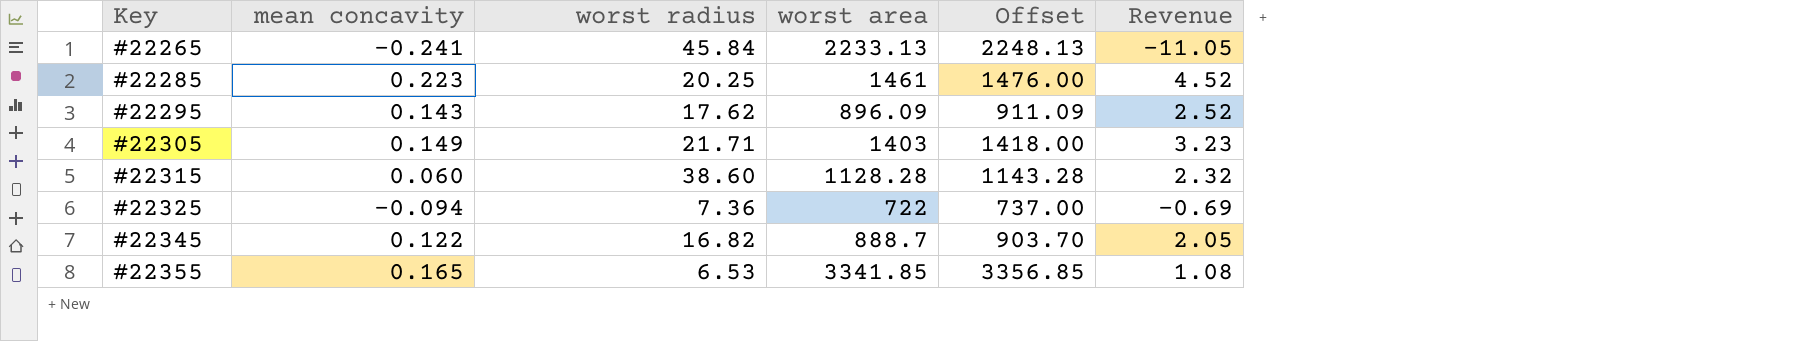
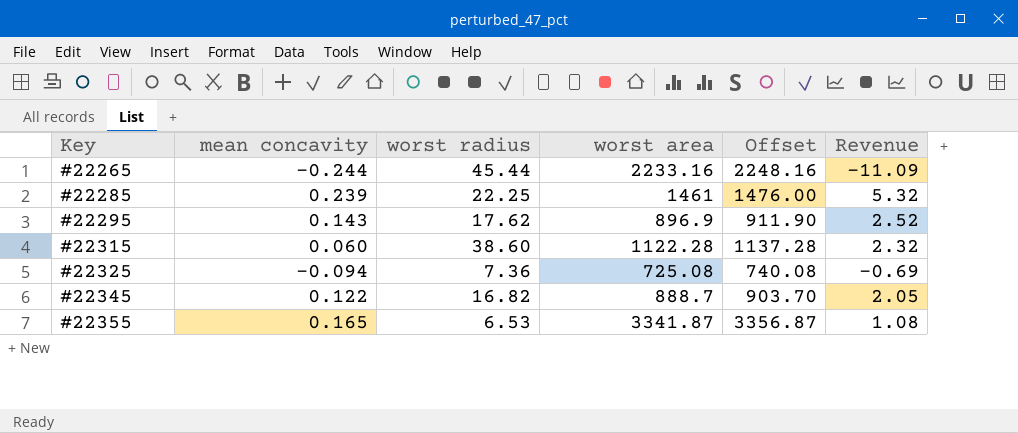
row #22305: 0.149 | 21.71 | 1403 | 1418.00 | 3.23 -> none
#22265 | mean concavity: -0.241 -> -0.244
#22265 | worst radius: 45.84 -> 45.44
#22265 | worst area: 2233.13 -> 2233.16
#22265 | Offset: 2248.13 -> 2248.16
#22265 | Revenue: -11.05 -> -11.09
#22285 | mean concavity: 0.223 -> 0.239
#22285 | worst radius: 20.25 -> 22.25
#22285 | Revenue: 4.52 -> 5.32
#22295 | worst area: 896.09 -> 896.9
#22295 | Offset: 911.09 -> 911.90
#22315 | worst area: 1128.28 -> 1122.28
#22315 | Offset: 1143.28 -> 1137.28
#22325 | worst area: 722 -> 725.08
#22325 | Offset: 737.00 -> 740.08
#22355 | worst area: 3341.85 -> 3341.87
#22355 | Offset: 3356.85 -> 3356.87

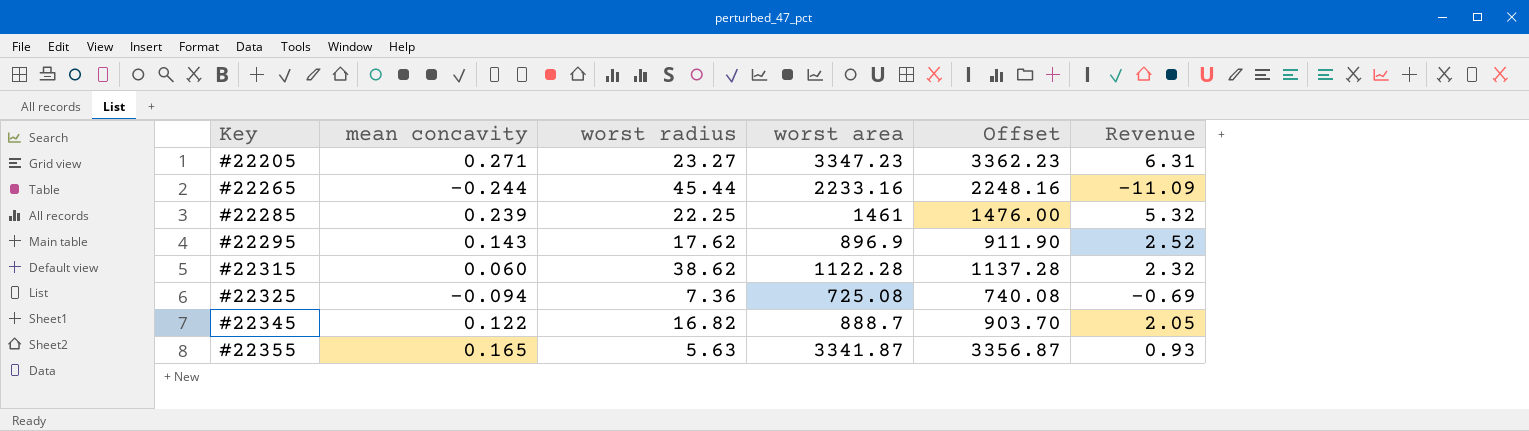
row #22205: none -> 0.271 | 23.27 | 3347.23 | 3362.23 | 6.31
#22315 | worst radius: 38.60 -> 38.62
#22355 | worst radius: 6.53 -> 5.63
#22355 | Revenue: 1.08 -> 0.93

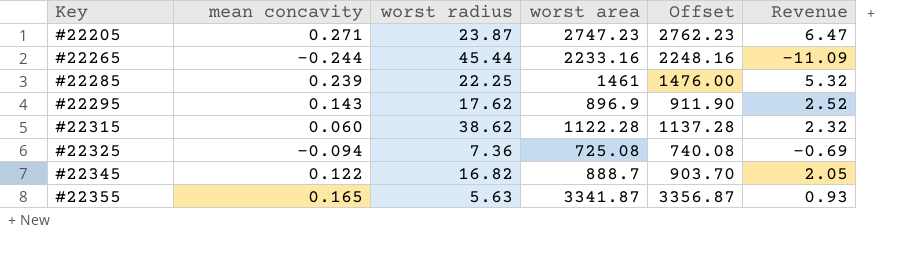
#22205 | worst radius: 23.27 -> 23.87
#22205 | worst area: 3347.23 -> 2747.23
#22205 | Offset: 3362.23 -> 2762.23
#22205 | Revenue: 6.31 -> 6.47

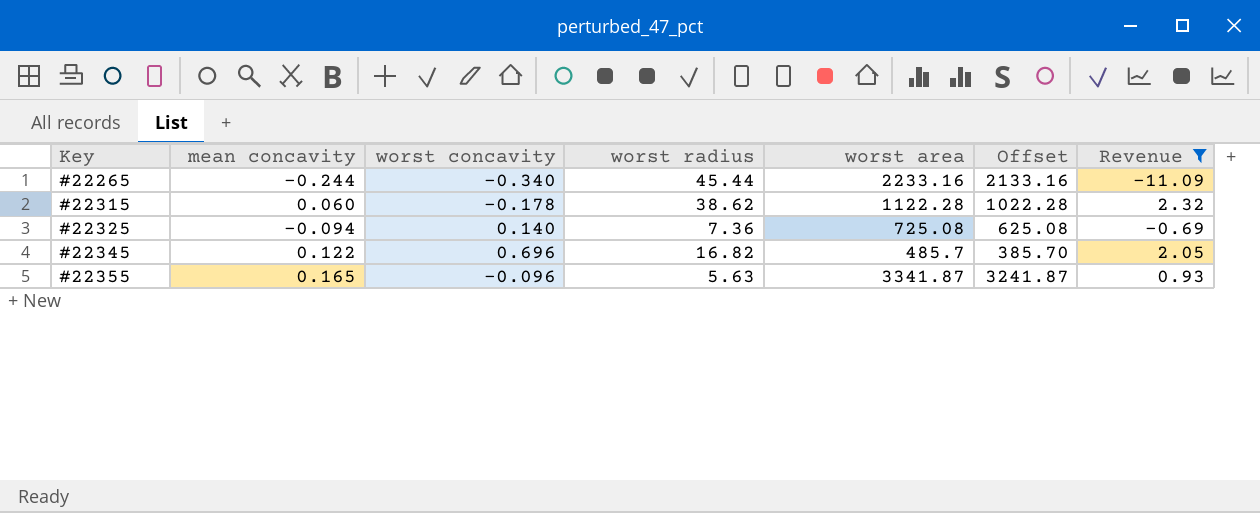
filter: none -> Revenue <= 2.32
column worst concavity | position: none -> 3
column Offset | formula: [worst area] + 15 -> [worst area] - 100
#22345 | worst area: 888.7 -> 485.7

